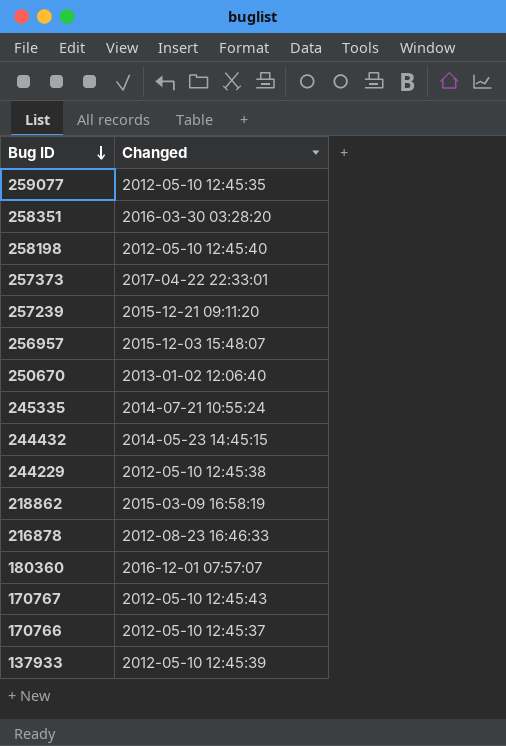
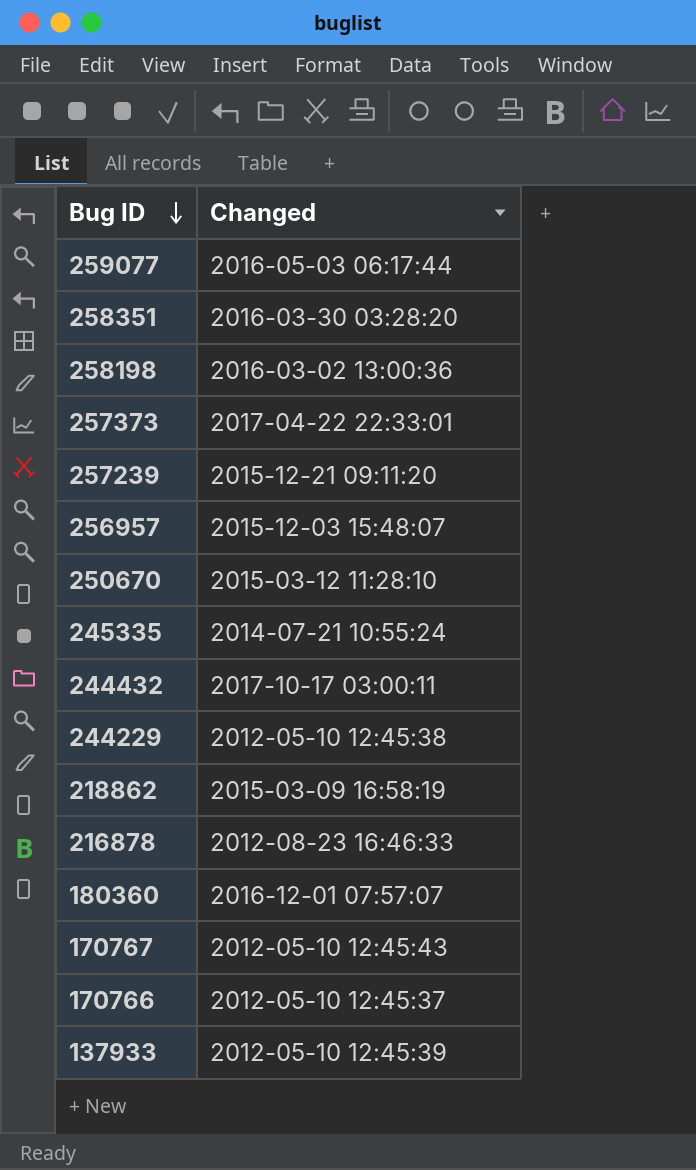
259077 | Changed: 2012-05-10 12:45:35 -> 2016-05-03 06:17:44
258198 | Changed: 2012-05-10 12:45:40 -> 2016-03-02 13:00:36
250670 | Changed: 2013-01-02 12:06:40 -> 2015-03-12 11:28:10
244432 | Changed: 2014-05-23 14:45:15 -> 2017-10-17 03:00:11

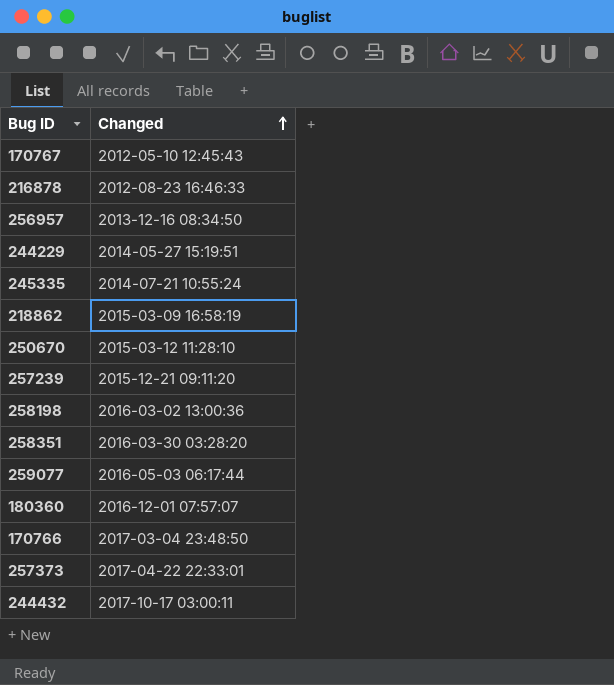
row order: Bug ID descending -> Changed ascending
row 137933: 2012-05-10 12:45:39 -> none
256957 | Changed: 2015-12-03 15:48:07 -> 2013-12-16 08:34:50
244229 | Changed: 2012-05-10 12:45:38 -> 2014-05-27 15:19:51
170766 | Changed: 2012-05-10 12:45:37 -> 2017-03-04 23:48:50

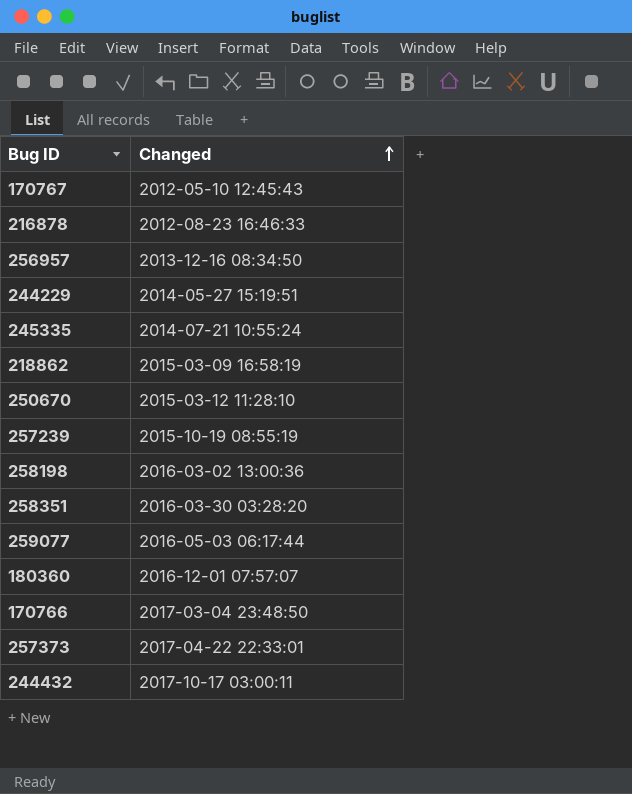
257239 | Changed: 2015-12-21 09:11:20 -> 2015-10-19 08:55:19

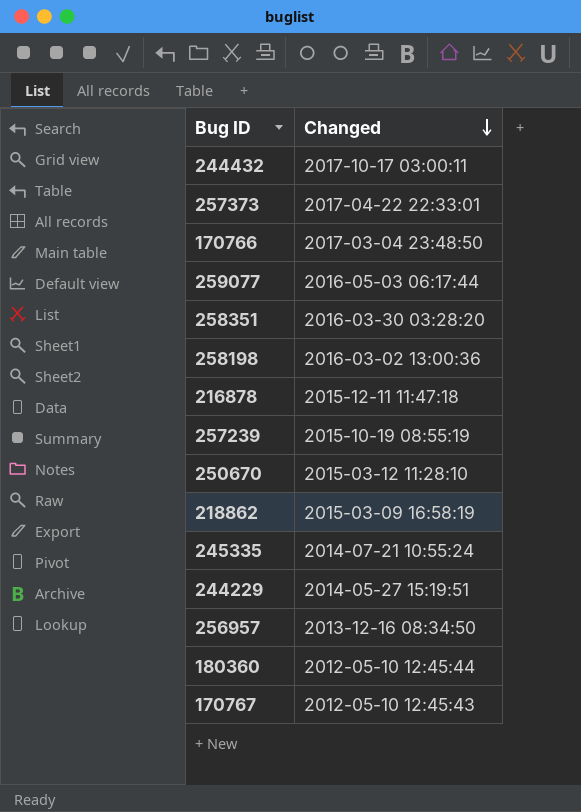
row order: Changed ascending -> Changed descending
216878 | Changed: 2012-08-23 16:46:33 -> 2015-12-11 11:47:18
180360 | Changed: 2016-12-01 07:57:07 -> 2012-05-10 12:45:44

